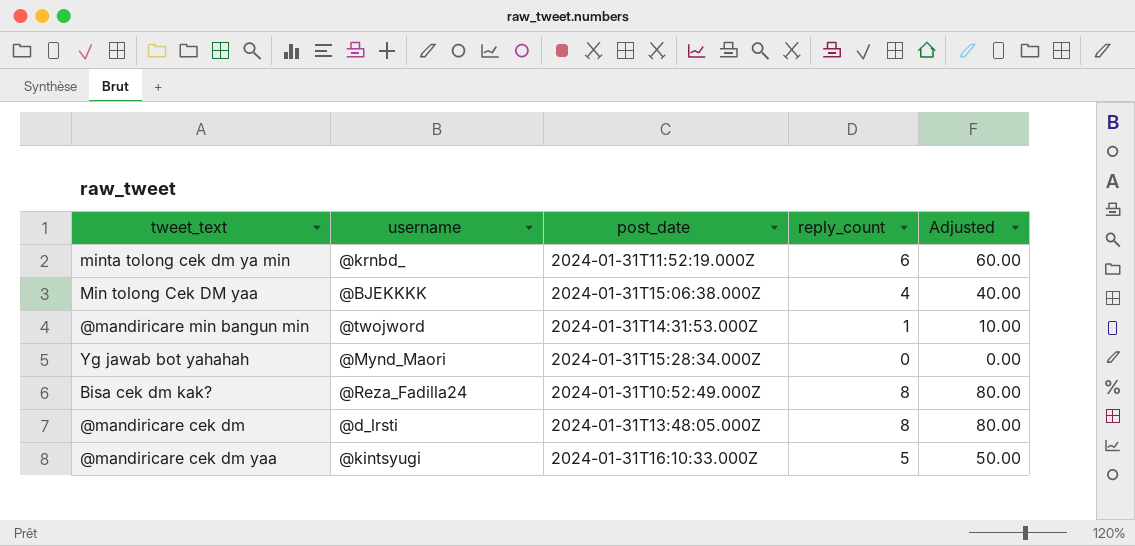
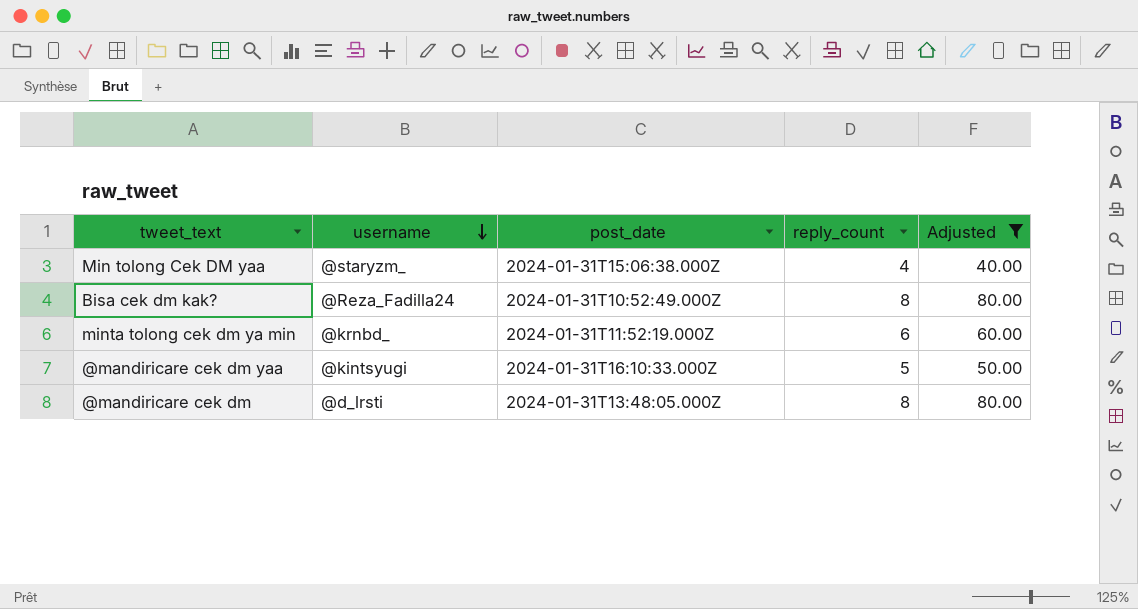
filter: none -> Adjusted >= 40.00
row order: none -> username descending
Min tolong Cek DM yaa | username: @BJEKKKK -> @staryzm_

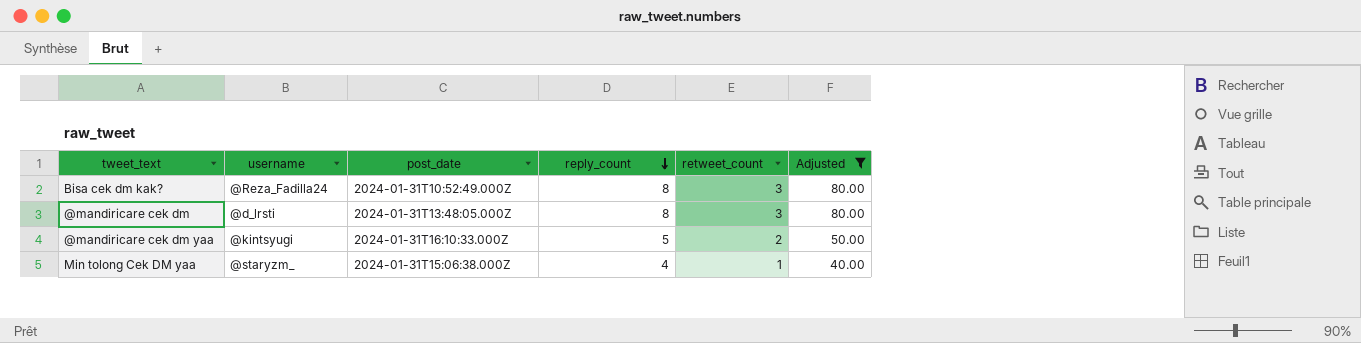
row order: username descending -> reply_count descending
column retweet_count | position: none -> 5
row minta tolong cek dm ya min: @krnbd_ | 2024-01-31T11:52:19.000Z | 6 | 60.00 -> none

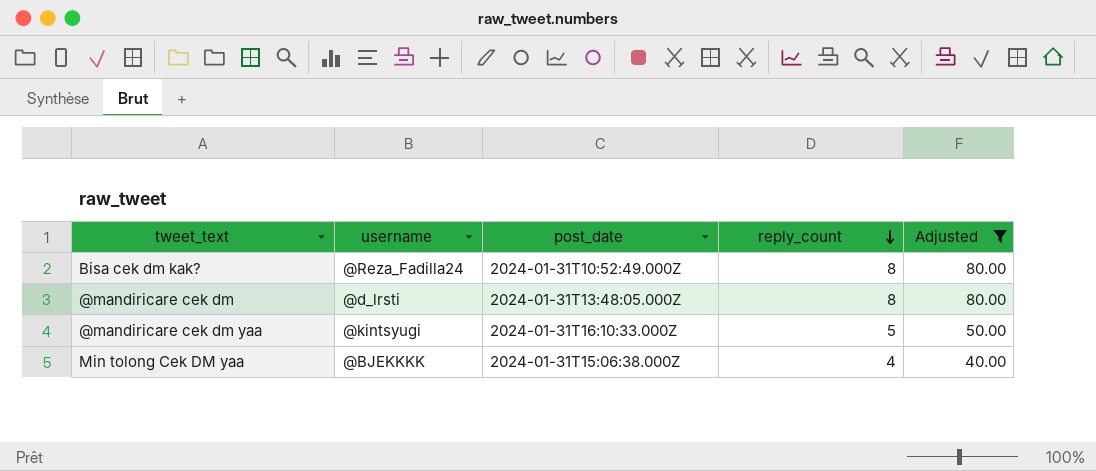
column retweet_count | position: 5 -> none
Min tolong Cek DM yaa | username: @staryzm_ -> @BJEKKKK

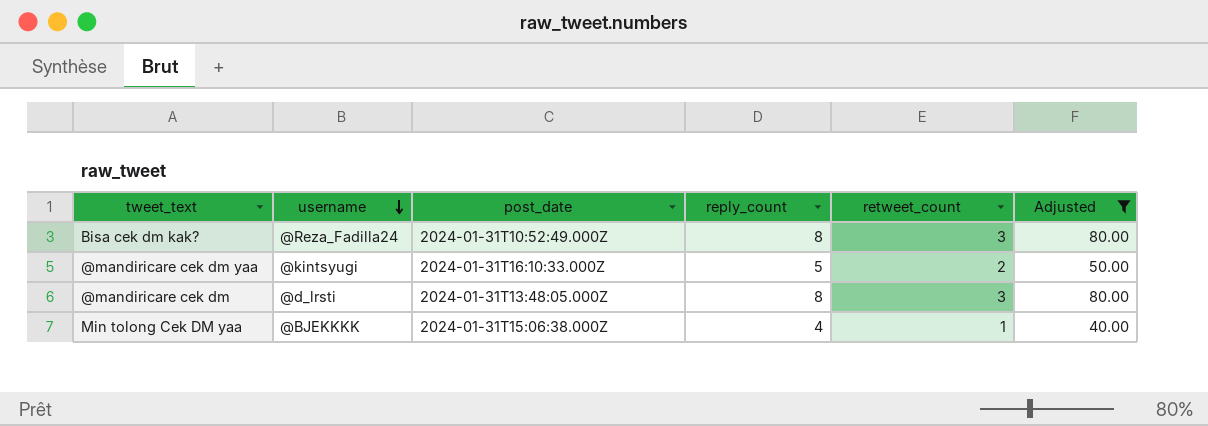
row order: reply_count descending -> username descending
column retweet_count | position: none -> 5

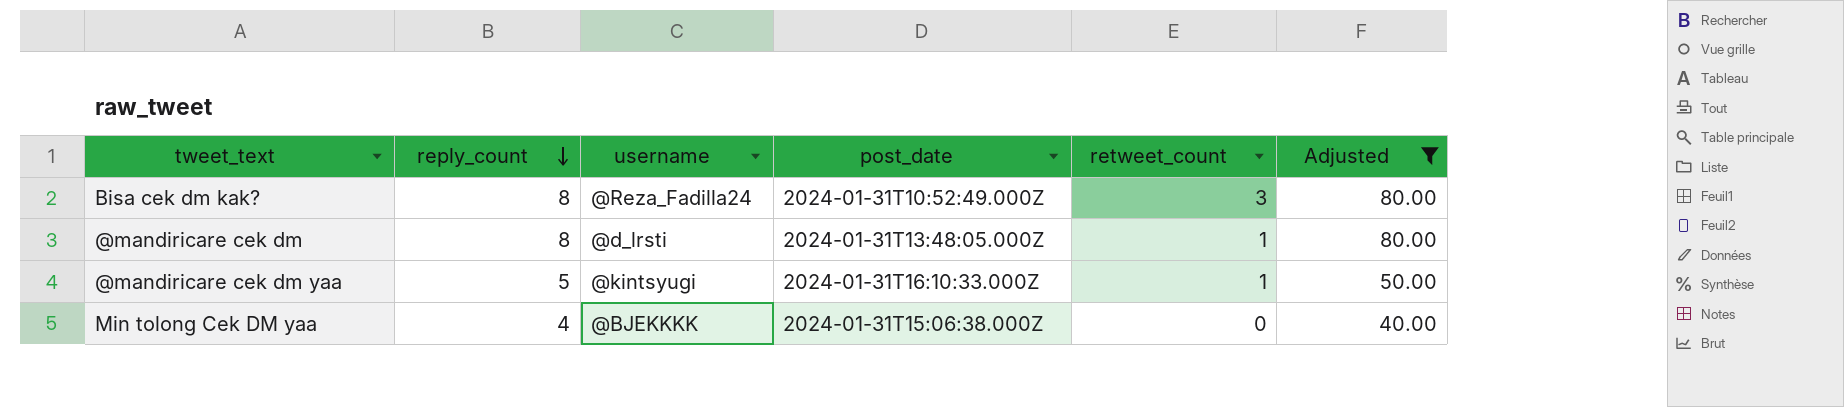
row order: username descending -> reply_count descending
column reply_count | position: 4 -> 2
@mandiricare cek dm | retweet_count: 3 -> 1
@mandiricare cek dm yaa | retweet_count: 2 -> 1
Min tolong Cek DM yaa | retweet_count: 1 -> 0

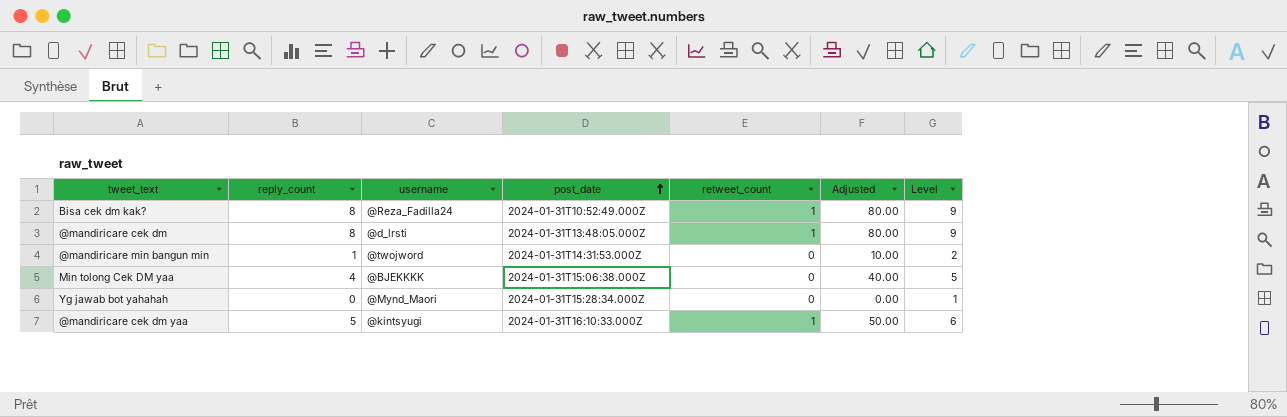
filter: Adjusted >= 40.00 -> none
row order: reply_count descending -> post_date ascending
column Level | formula: none -> [reply_count] + 1
Bisa cek dm kak? | retweet_count: 3 -> 1

